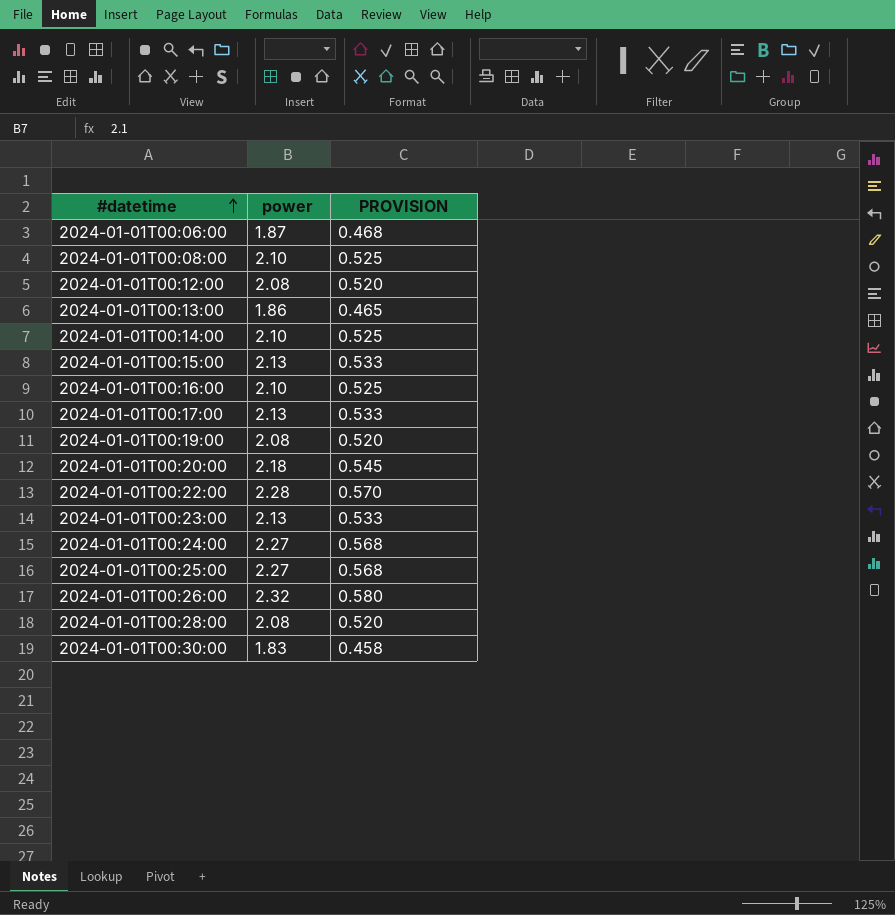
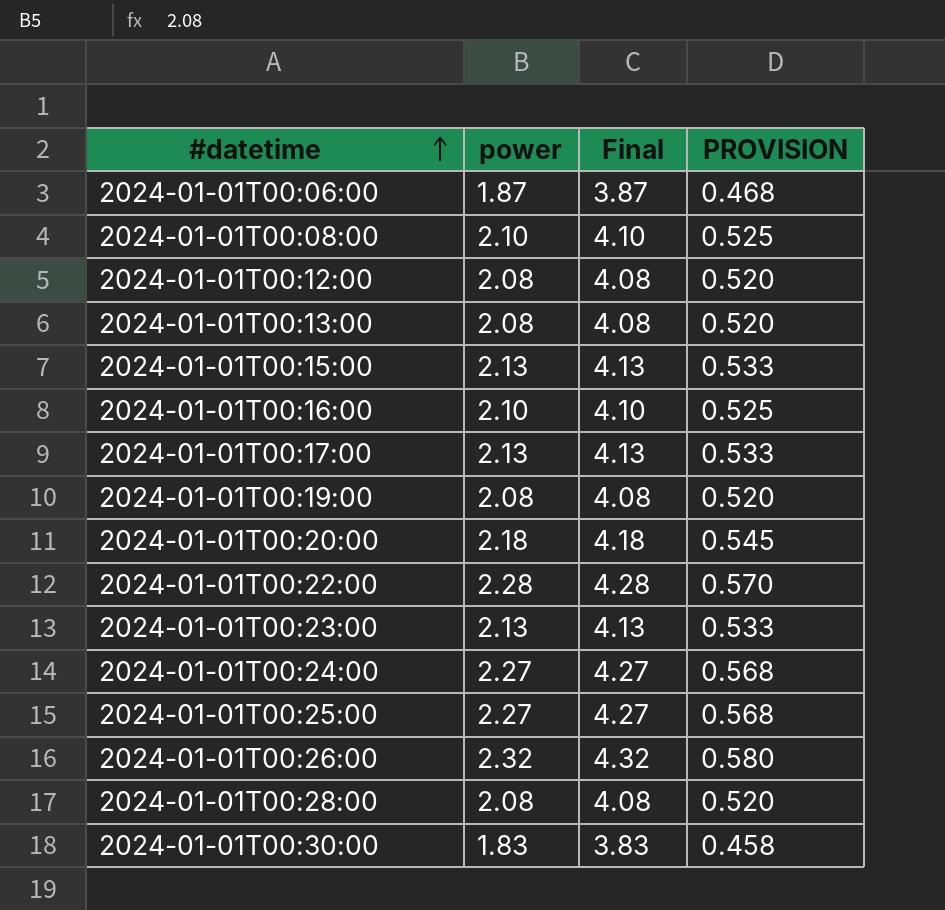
column Final | formula: none -> [power] + 2
row 2024-01-01T00:14:00: 2.10 | 0.525 -> none
2024-01-01T00:13:00 | power: 1.86 -> 2.08
2024-01-01T00:13:00 | PROVISION: 0.465 -> 0.520

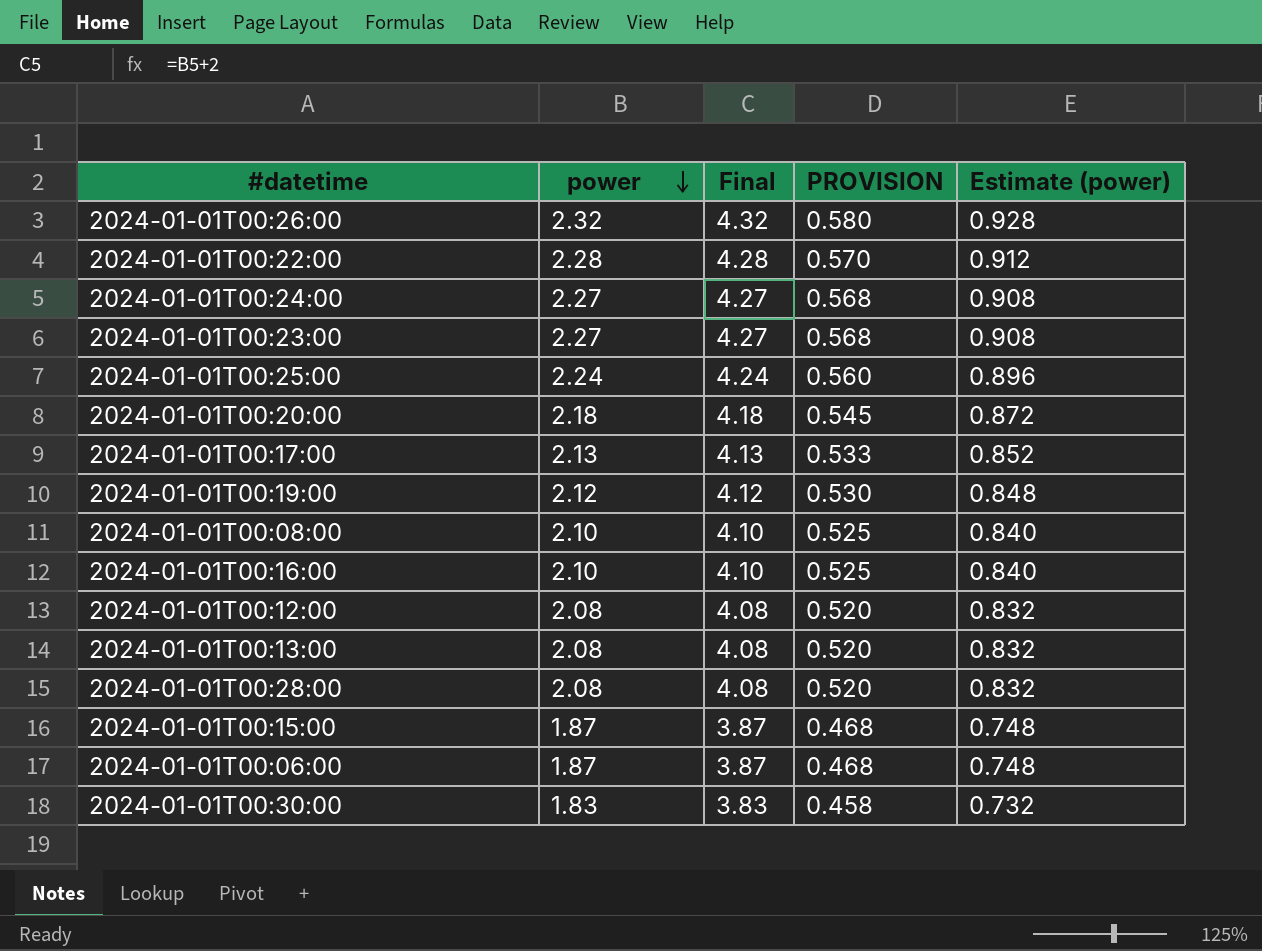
row order: #datetime ascending -> power descending
column Estimate (power) | formula: none -> [power] * 0.4
2024-01-01T00:23:00 | power: 2.13 -> 2.27
2024-01-01T00:23:00 | Final: 4.13 -> 4.27
2024-01-01T00:23:00 | PROVISION: 0.533 -> 0.568
2024-01-01T00:25:00 | power: 2.27 -> 2.24
2024-01-01T00:25:00 | Final: 4.27 -> 4.24
2024-01-01T00:25:00 | PROVISION: 0.568 -> 0.560
2024-01-01T00:19:00 | power: 2.08 -> 2.12
2024-01-01T00:19:00 | Final: 4.08 -> 4.12
2024-01-01T00:19:00 | PROVISION: 0.520 -> 0.530
2024-01-01T00:15:00 | power: 2.13 -> 1.87
2024-01-01T00:15:00 | Final: 4.13 -> 3.87
2024-01-01T00:15:00 | PROVISION: 0.533 -> 0.468

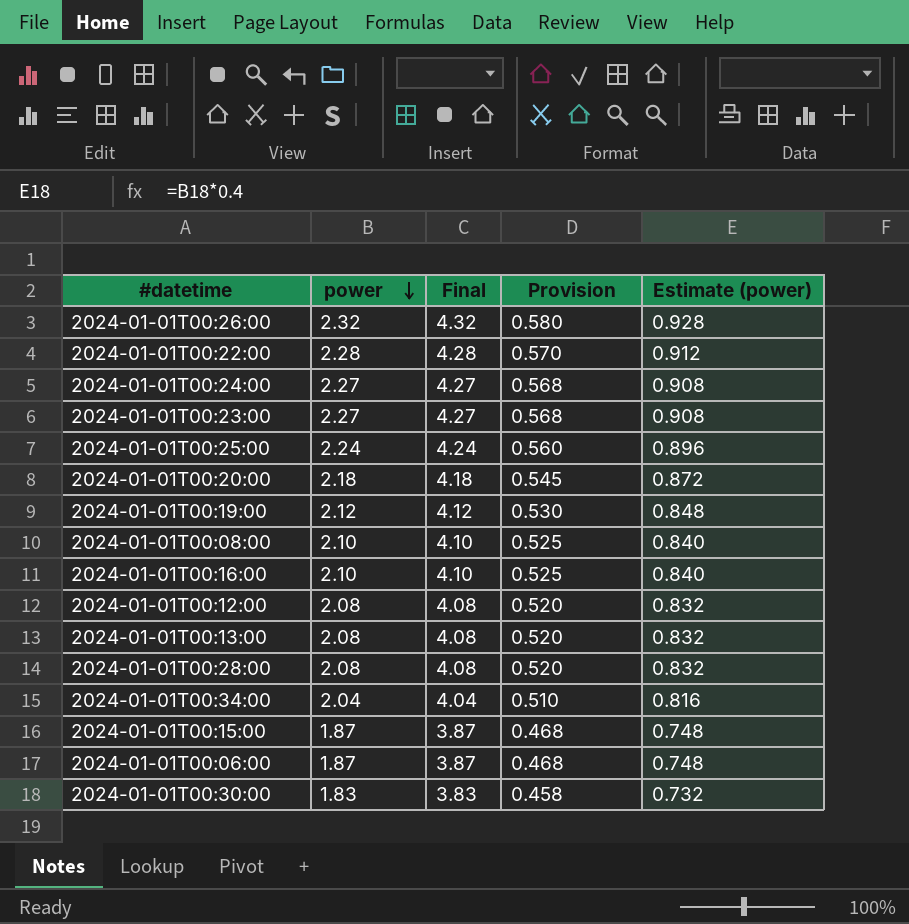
column name: PROVISION -> Provision
row 2024-01-01T00:17:00: 2.13 | 4.13 | 0.533 | 0.852 -> none
row 2024-01-01T00:34:00: none -> 2.04 | 4.04 | 0.510 | 0.816

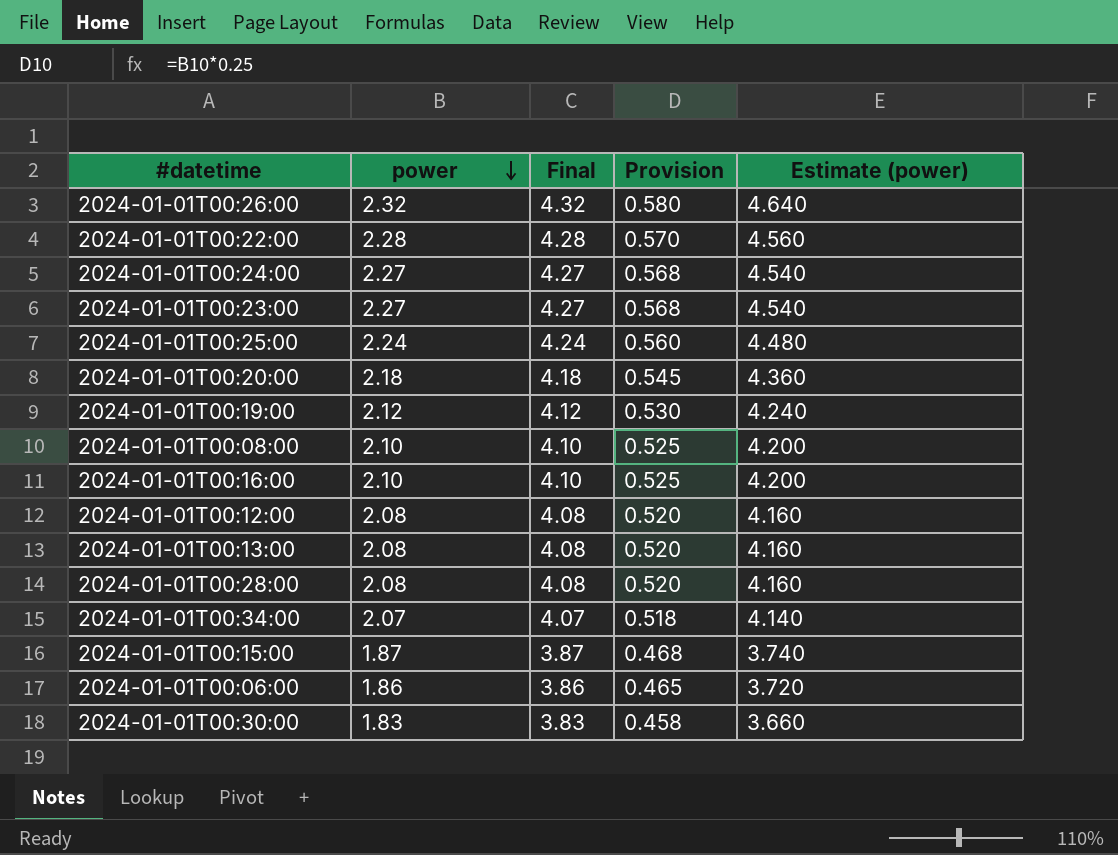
column Estimate (power) | formula: [power] * 0.4 -> [power] * 2
2024-01-01T00:34:00 | power: 2.04 -> 2.07
2024-01-01T00:34:00 | Final: 4.04 -> 4.07
2024-01-01T00:34:00 | Provision: 0.510 -> 0.518
2024-01-01T00:06:00 | power: 1.87 -> 1.86
2024-01-01T00:06:00 | Final: 3.87 -> 3.86
2024-01-01T00:06:00 | Provision: 0.468 -> 0.465

